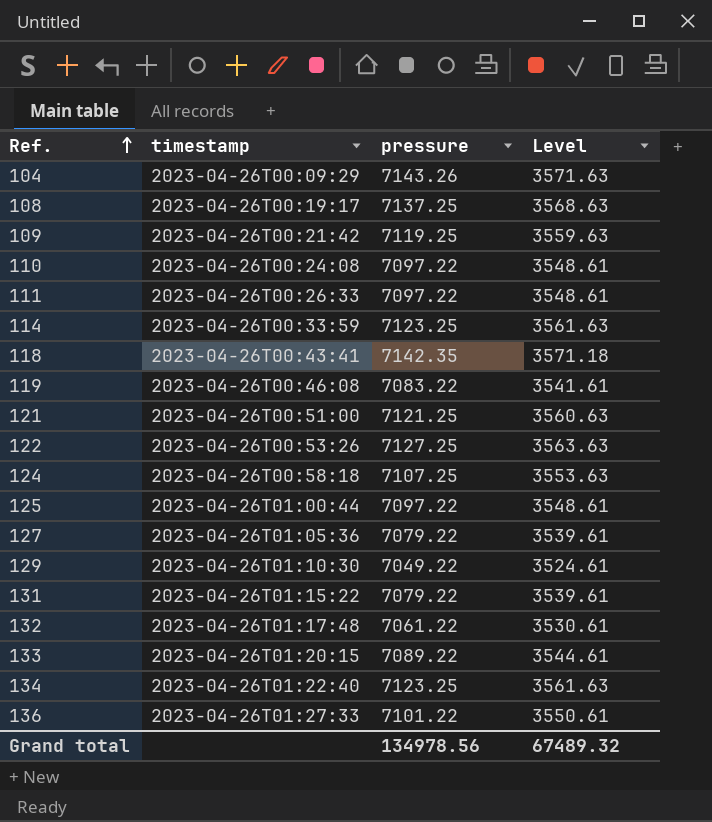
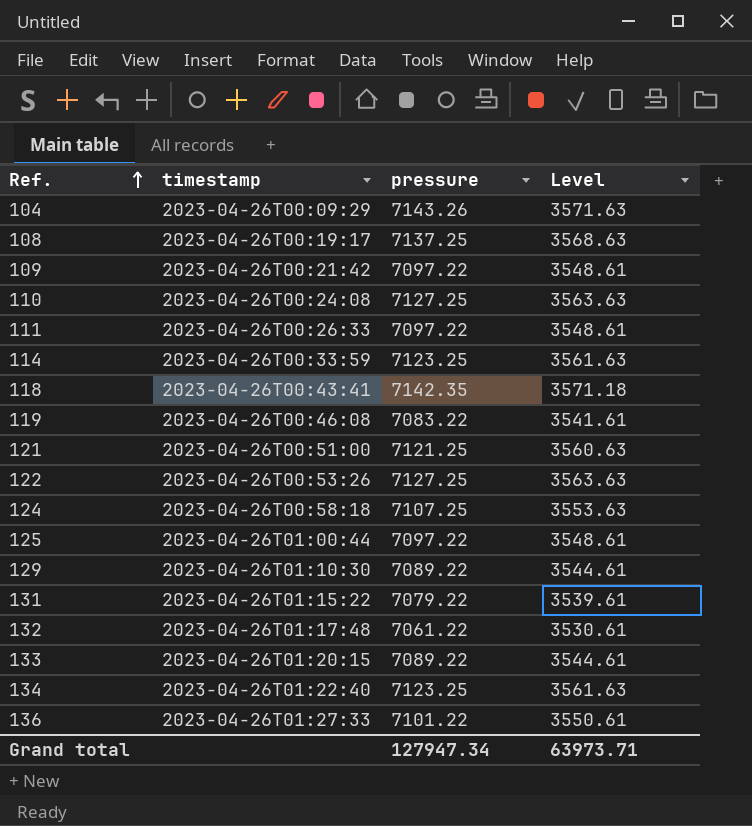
row 127: 2023-04-26T01:05:36 | 7079.22 | 3539.61 -> none
109 | pressure: 7119.25 -> 7097.22
109 | Level: 3559.63 -> 3548.61
110 | pressure: 7097.22 -> 7127.25
110 | Level: 3548.61 -> 3563.63
129 | pressure: 7049.22 -> 7089.22
129 | Level: 3524.61 -> 3544.61
Grand total | pressure: 134978.56 -> 127947.34
Grand total | Level: 67489.32 -> 63973.71

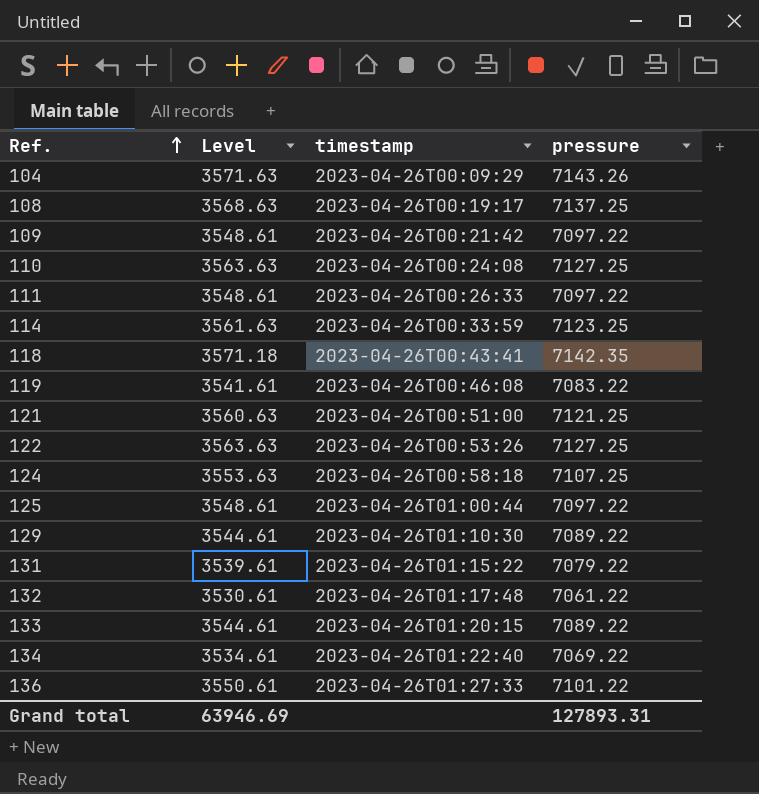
column Level | position: 4 -> 2
134 | Level: 3561.63 -> 3534.61
134 | pressure: 7123.25 -> 7069.22
Grand total | Level: 63973.71 -> 63946.69
Grand total | pressure: 127947.34 -> 127893.31

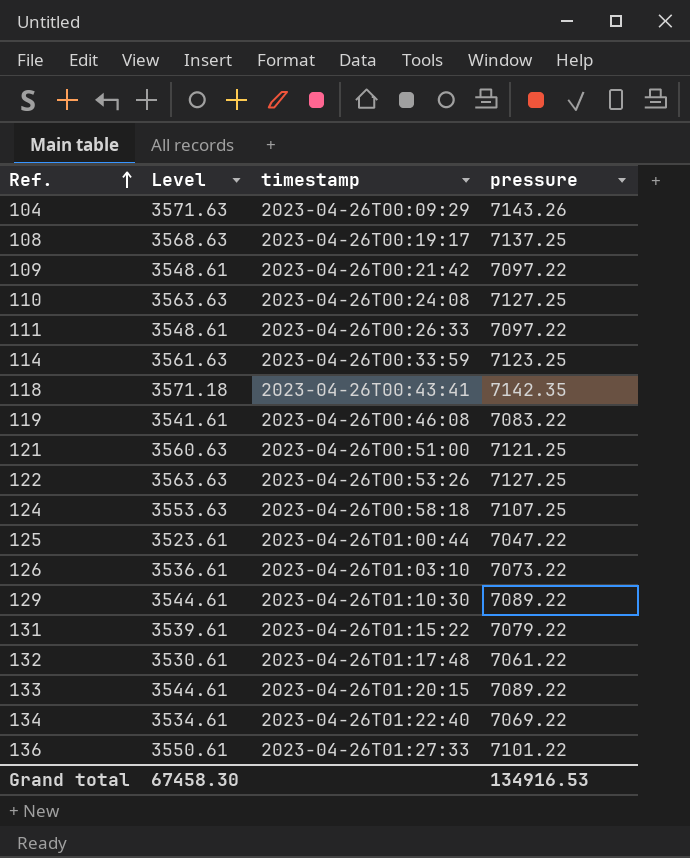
125 | Level: 3548.61 -> 3523.61
125 | pressure: 7097.22 -> 7047.22
row 126: none -> 3536.61 | 2023-04-26T01:03:10 | 7073.22
Grand total | Level: 63946.69 -> 67458.30
Grand total | pressure: 127893.31 -> 134916.53

